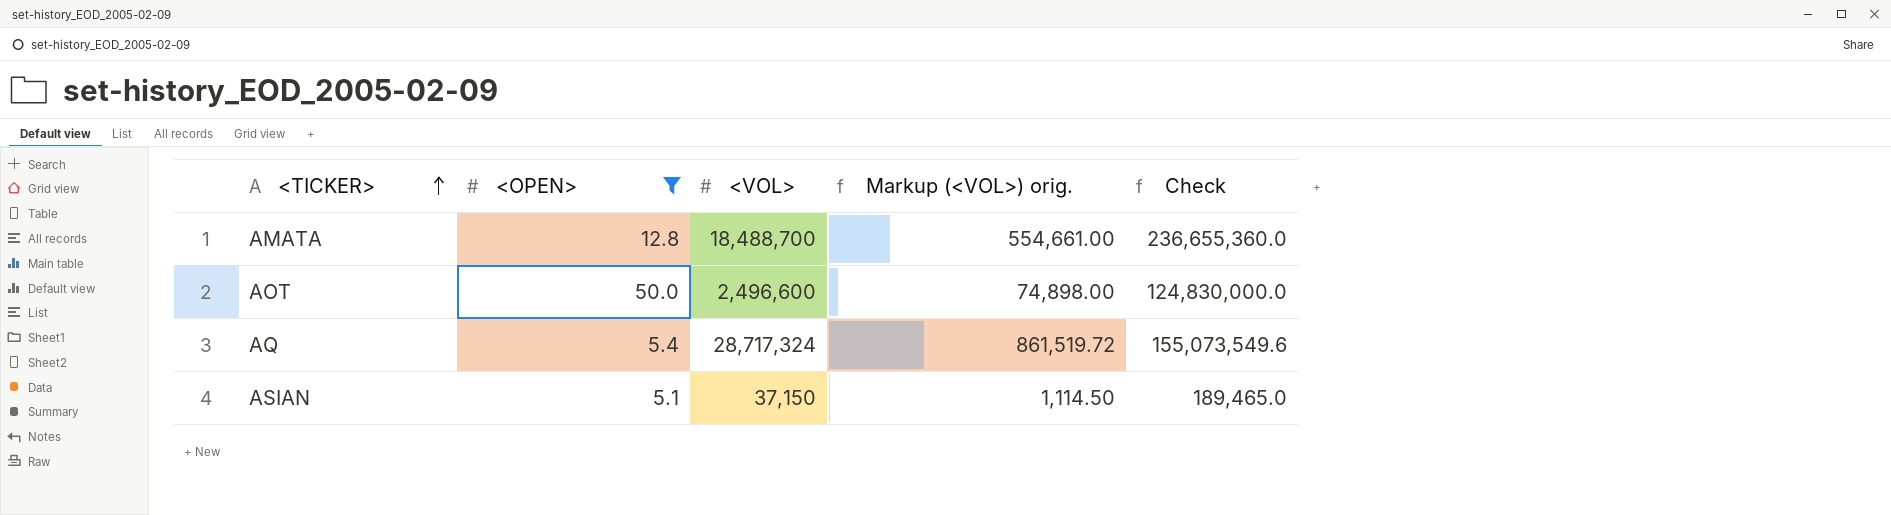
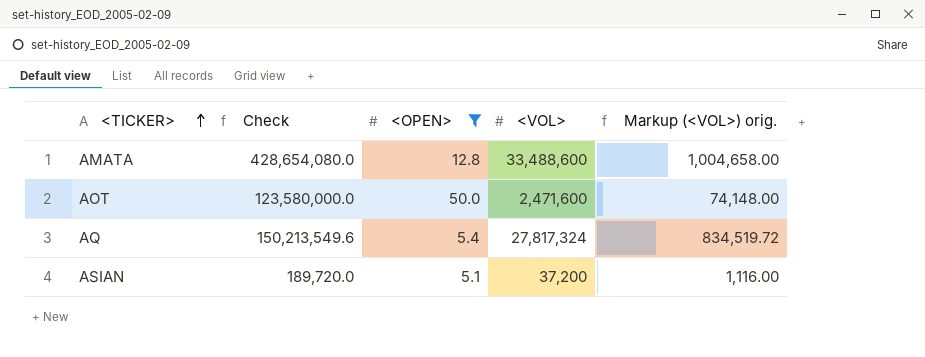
column Check | position: 5 -> 2
AMATA | Check: 236,655,360.0 -> 428,654,080.0
AMATA | <VOL>: 18,488,700 -> 33,488,600
AMATA | Markup (<VOL>) orig.: 554,661.00 -> 1,004,658.00
AOT | Check: 124,830,000.0 -> 123,580,000.0
AOT | <VOL>: 2,496,600 -> 2,471,600
AOT | Markup (<VOL>) orig.: 74,898.00 -> 74,148.00
AQ | Check: 155,073,549.6 -> 150,213,549.6
AQ | <VOL>: 28,717,324 -> 27,817,324
AQ | Markup (<VOL>) orig.: 861,519.72 -> 834,519.72
ASIAN | Check: 189,465.0 -> 189,720.0
ASIAN | <VOL>: 37,150 -> 37,200
ASIAN | Markup (<VOL>) orig.: 1,114.50 -> 1,116.00

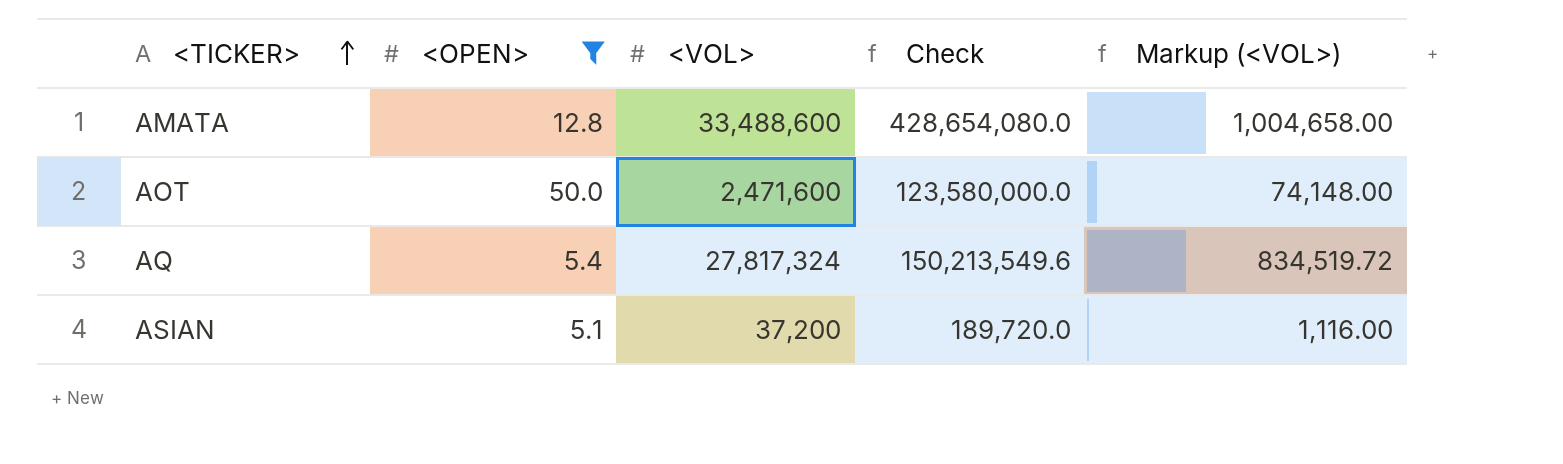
column Check | position: 2 -> 4
column name: Markup (<VOL>) orig. -> Markup (<VOL>)

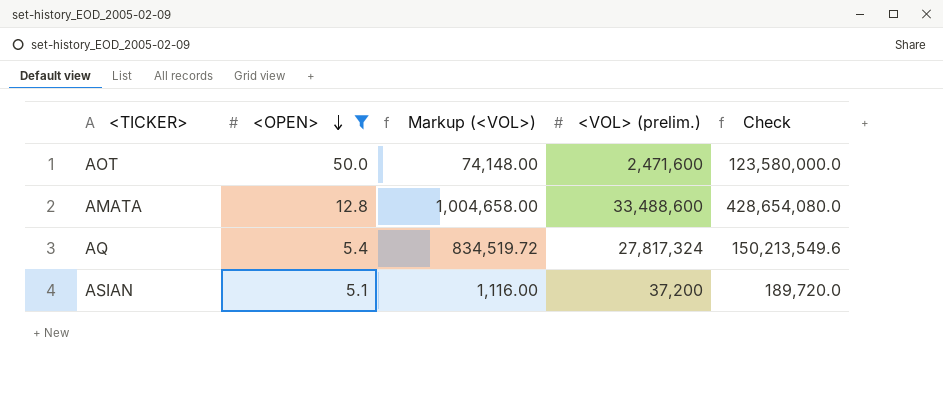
row order: <TICKER> ascending -> <OPEN> descending
column Markup (<VOL>) | position: 5 -> 3
column name: <VOL> -> <VOL> (prelim.)

